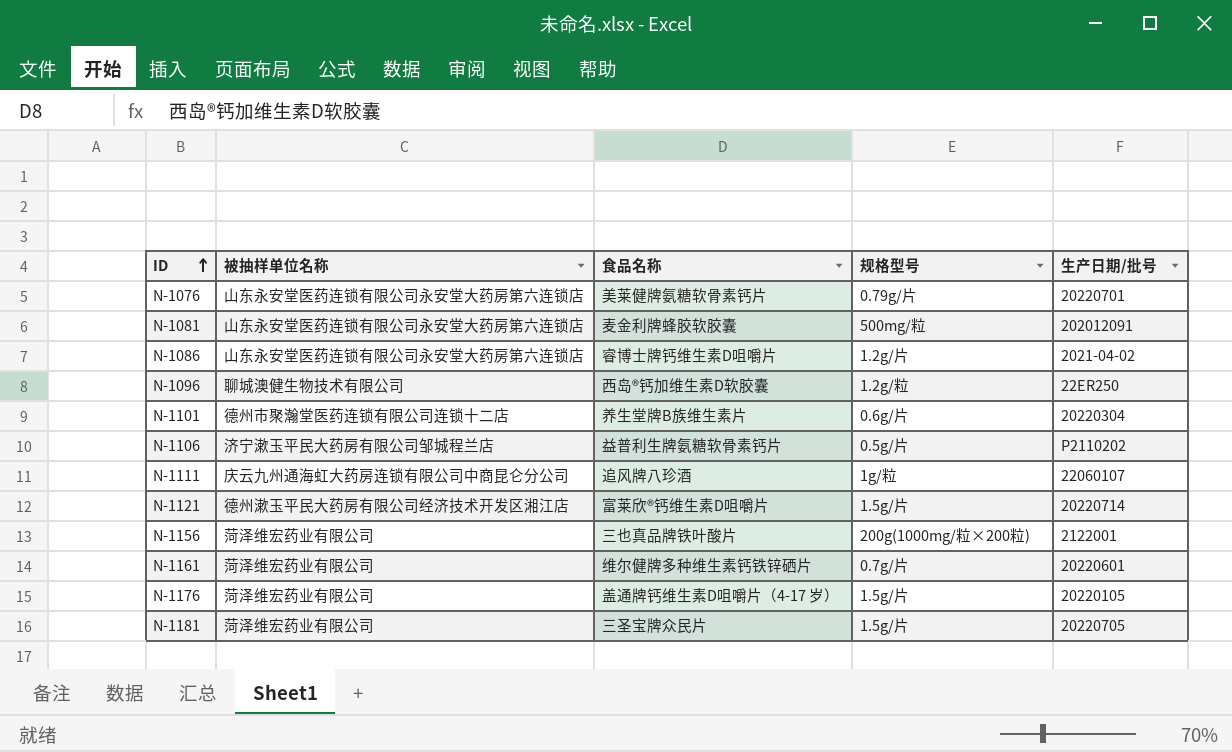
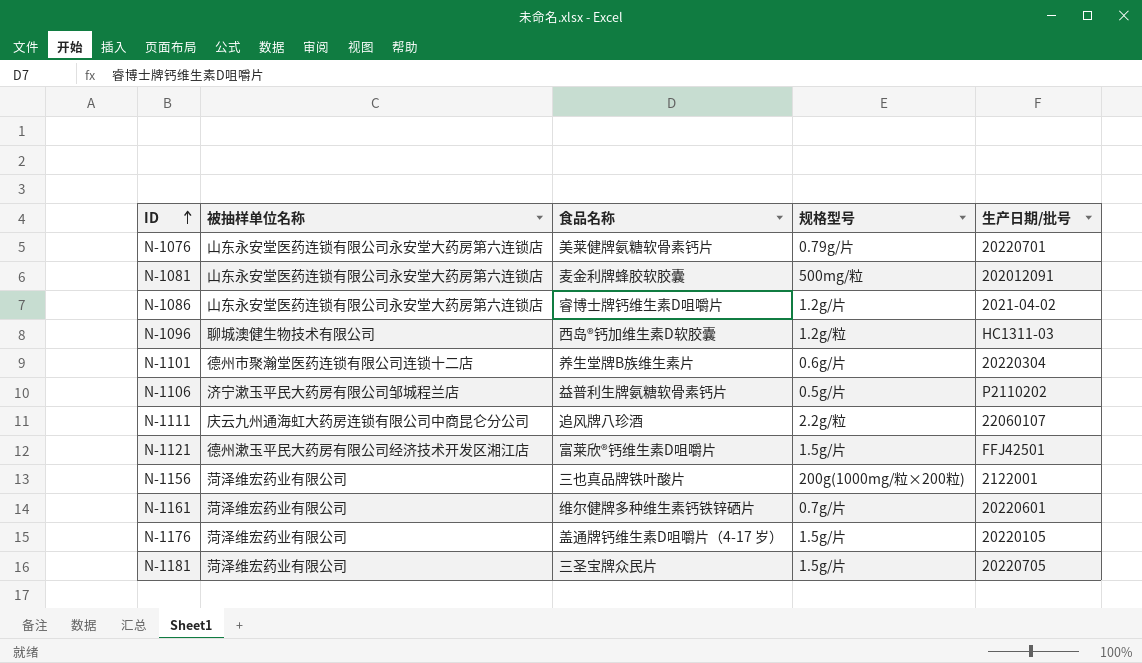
N-1096 | 生产日期/批号: 22ER250 -> HC1311-03
N-1111 | 规格型号: 1g/粒 -> 2.2g/粒
N-1121 | 生产日期/批号: 20220714 -> FFJ42501

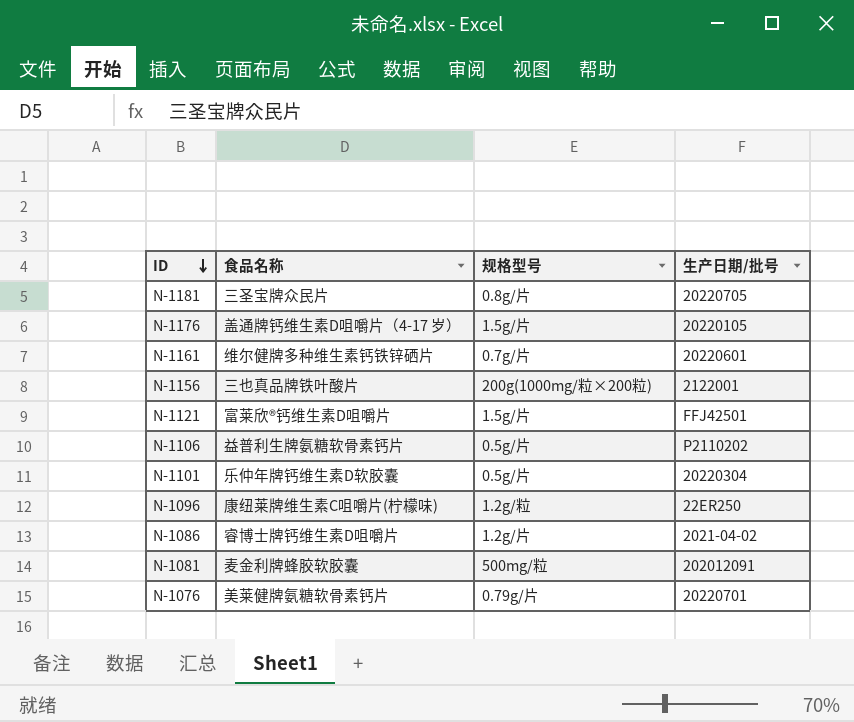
row order: ID ascending -> ID descending
column 被抽样单位名称 | position: 2 -> none
row N-1111: 庆云九州通海虹大药房连锁有限公司中商昆仑分公司 | 追风牌八珍酒 | 2.2g/粒 | 22060107 -> none
N-1181 | 规格型号: 1.5g/片 -> 0.8g/片
N-1101 | 食品名称: 养生堂牌B族维生素片 -> 乐仲年牌钙维生素D软胶囊
N-1101 | 规格型号: 0.6g/片 -> 0.5g/片
N-1096 | 食品名称: 西岛®钙加维生素D软胶囊 -> 康纽莱牌维生素C咀嚼片(柠檬味)
N-1096 | 生产日期/批号: HC1311-03 -> 22ER250

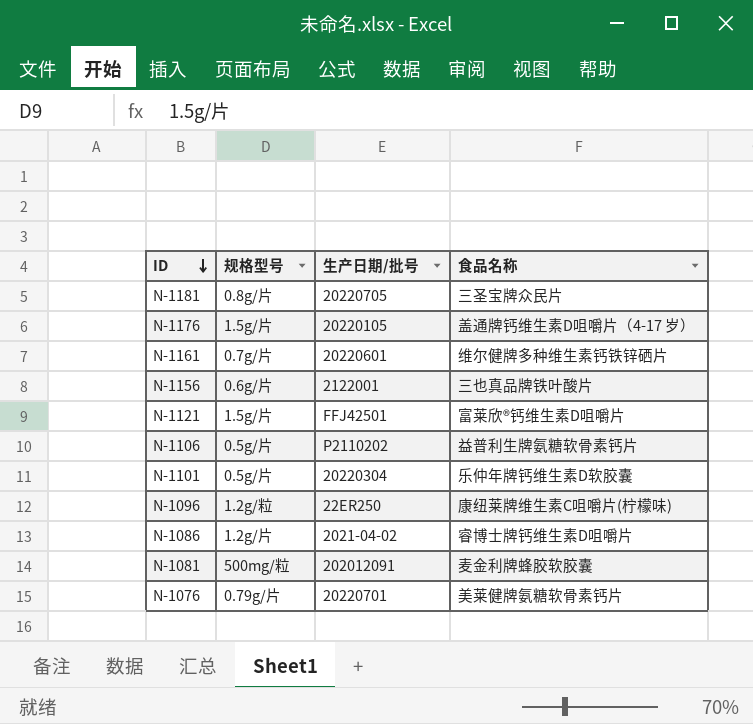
column 食品名称 | position: 2 -> 4
N-1156 | 规格型号: 200g(1000mg/粒×200粒) -> 0.6g/片

